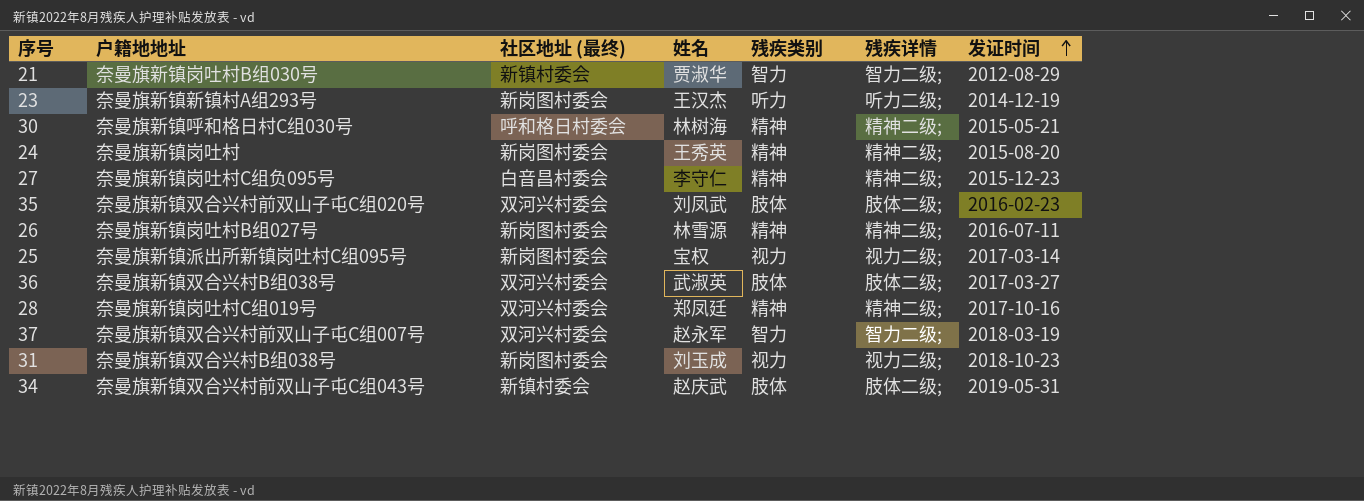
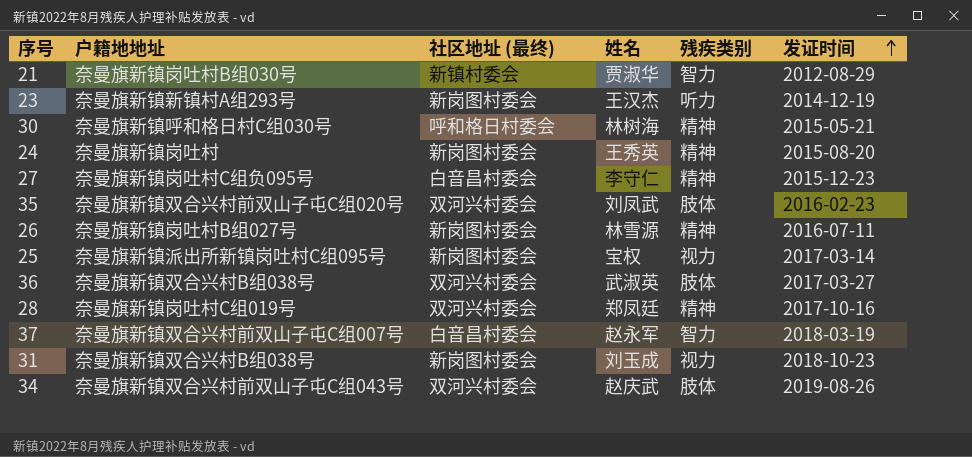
column 残疾详情 | position: 6 -> none
37 | 社区地址 (最终): 双河兴村委会 -> 白音昌村委会
34 | 社区地址 (最终): 新镇村委会 -> 双河兴村委会
34 | 发证时间: 2019-05-31 -> 2019-08-26

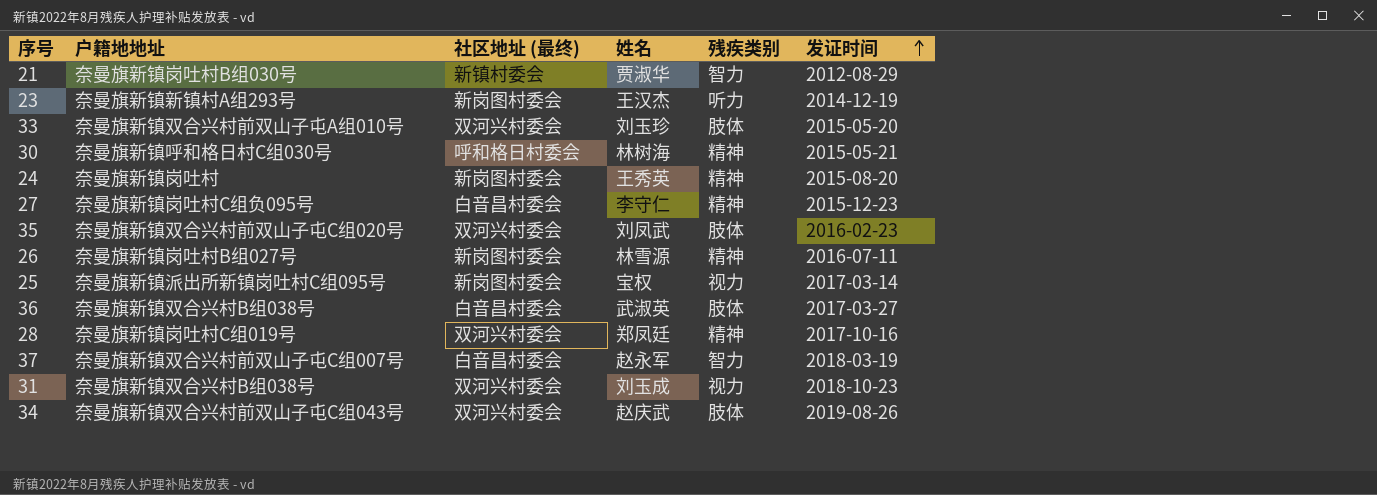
row 33: none -> 奈曼旗新镇双合兴村前双山子屯A组010号 | 双河兴村委会 | 刘玉珍 | 肢体 | 2015-05-20
36 | 社区地址 (最终): 双河兴村委会 -> 白音昌村委会
31 | 社区地址 (最终): 新岗图村委会 -> 双河兴村委会

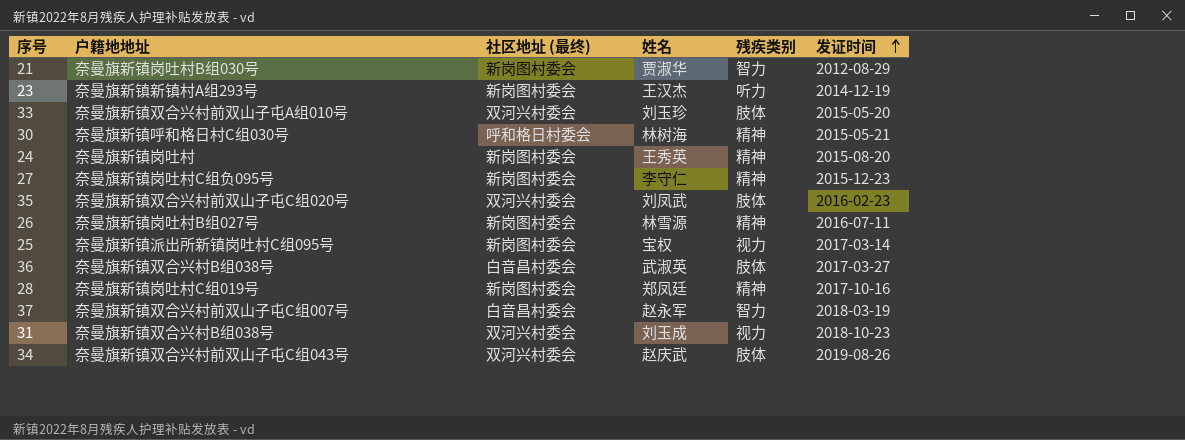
21 | 社区地址 (最终): 新镇村委会 -> 新岗图村委会
27 | 社区地址 (最终): 白音昌村委会 -> 新岗图村委会
28 | 社区地址 (最终): 双河兴村委会 -> 新岗图村委会

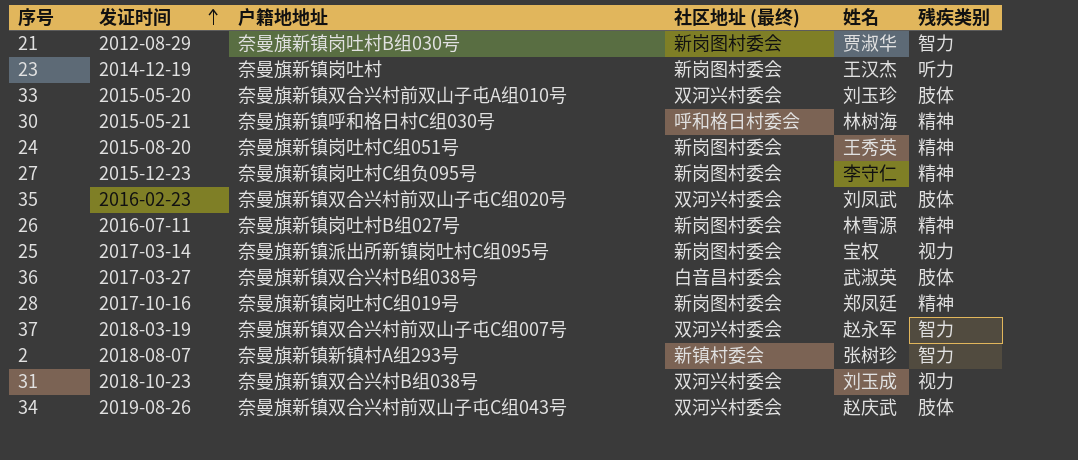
column 发证时间 | position: 6 -> 2
23 | 户籍地地址: 奈曼旗新镇新镇村A组293号 -> 奈曼旗新镇岗吐村
24 | 户籍地地址: 奈曼旗新镇岗吐村 -> 奈曼旗新镇岗吐村C组051号
37 | 社区地址 (最终): 白音昌村委会 -> 双河兴村委会
row 2: none -> 2018-08-07 | 奈曼旗新镇新镇村A组293号 | 新镇村委会 | 张树珍 | 智力

